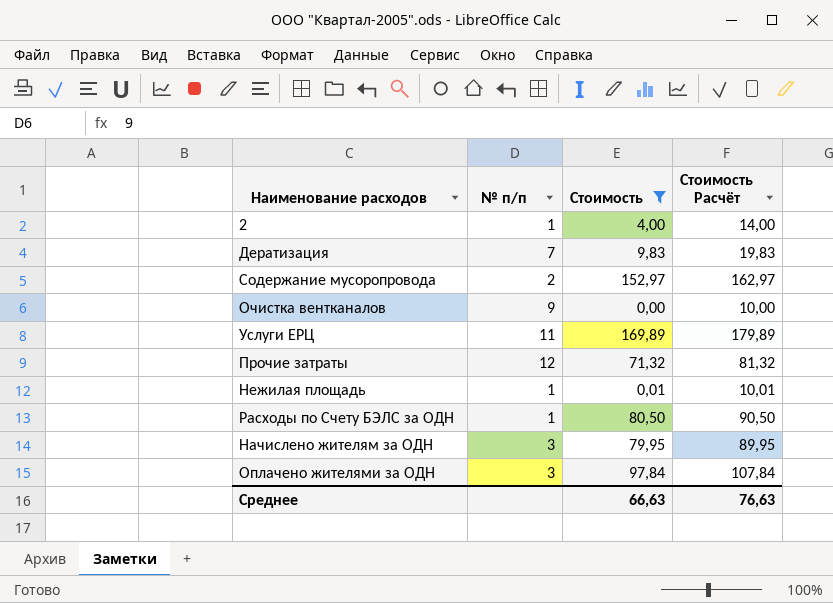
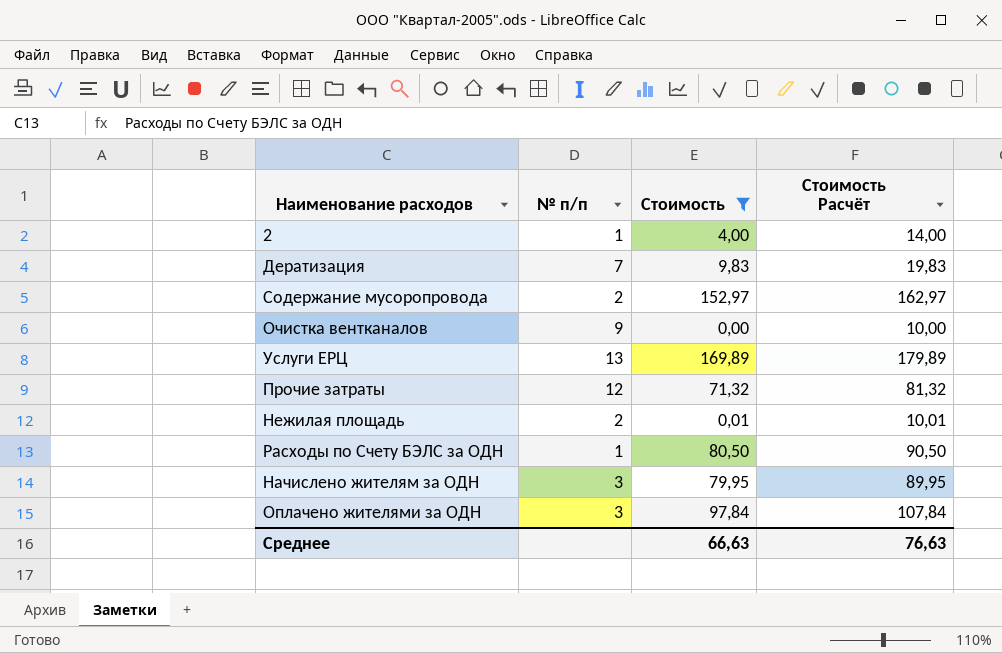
Услуги ЕРЦ | № п/п: 11 -> 13
Нежилая площадь | № п/п: 1 -> 2

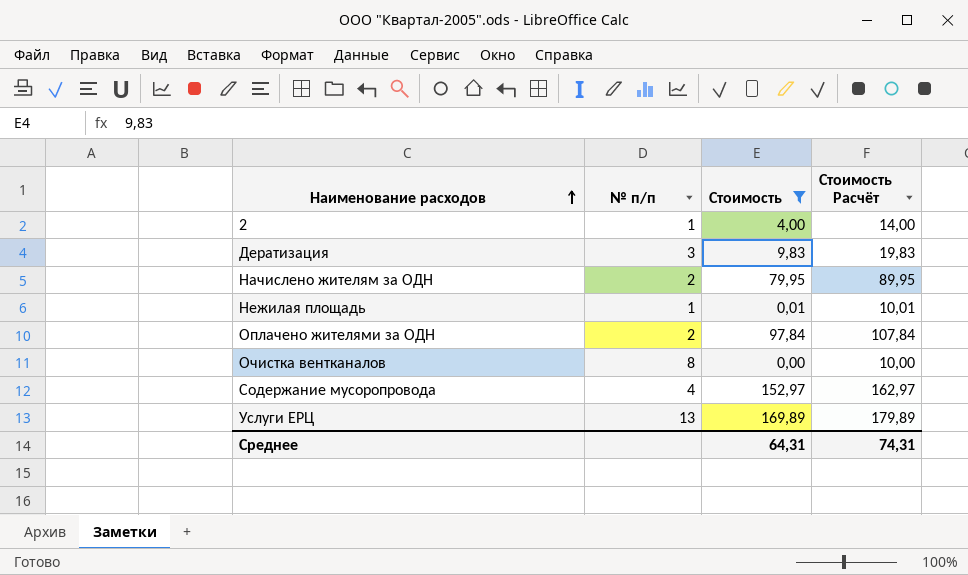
row order: none -> Наименование расходов ascending
row Прочие затраты: 12 | 71,32 | 81,32 -> none
row Расходы по Счету БЭЛС за ОДН: 1 | 80,50 | 90,50 -> none
Дератизация | № п/п: 7 -> 3
Начислено жителям за ОДН | № п/п: 3 -> 2
Нежилая площадь | № п/п: 2 -> 1
Оплачено жителями за ОДН | № п/п: 3 -> 2
Очистка вентканалов | № п/п: 9 -> 8
Содержание мусоропровода | № п/п: 2 -> 4
Среднее | Стоимость: 66,63 -> 64,31
Среднее | Стоимость Расчёт: 76,63 -> 74,31

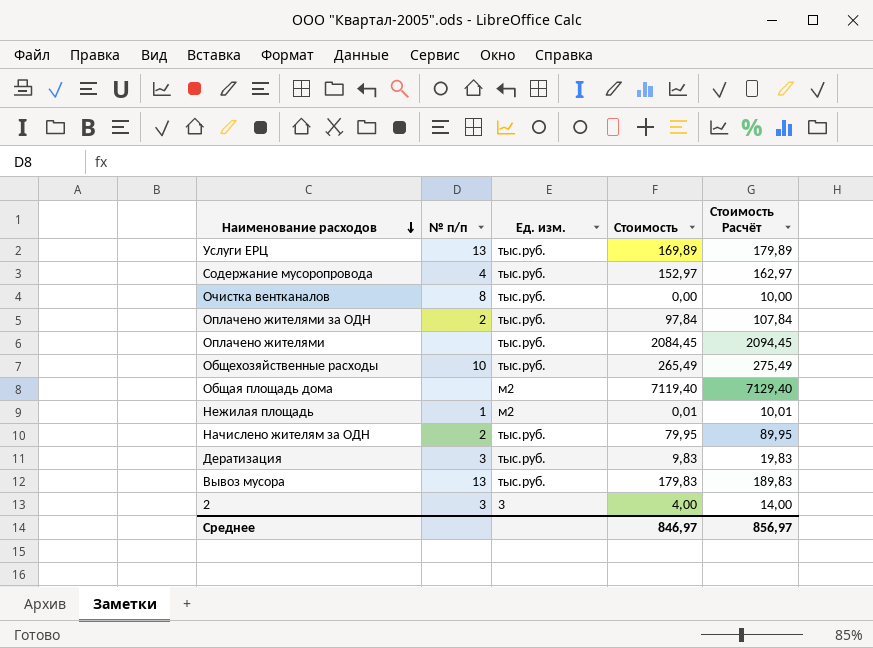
filter: Стоимость <= 169,89 -> none
row order: Наименование расходов ascending -> Наименование расходов descending
column Ед. изм. | position: none -> 3
2 | № п/п: 1 -> 3
Среднее | Стоимость: 64,31 -> 846,97
Среднее | Стоимость Расчёт: 74,31 -> 856,97

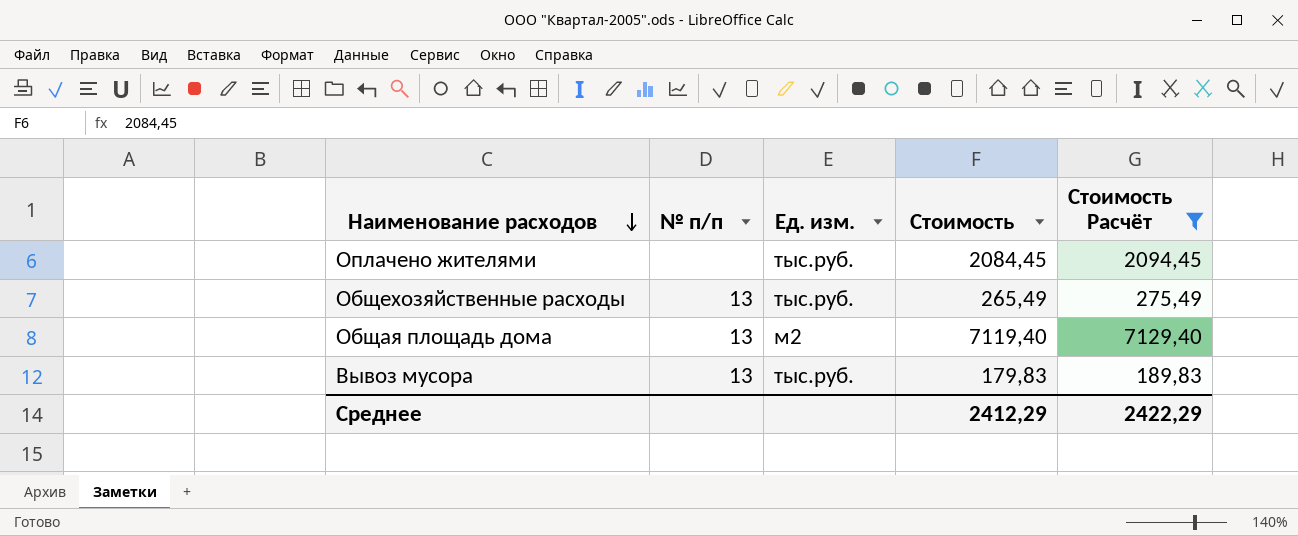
filter: none -> Стоимость Расчёт >= 189,83
Общехозяйственные расходы | № п/п: 10 -> 13
Общая площадь дома | № п/п: none -> 13
Среднее | Стоимость: 846,97 -> 2412,29
Среднее | Стоимость Расчёт: 856,97 -> 2422,29

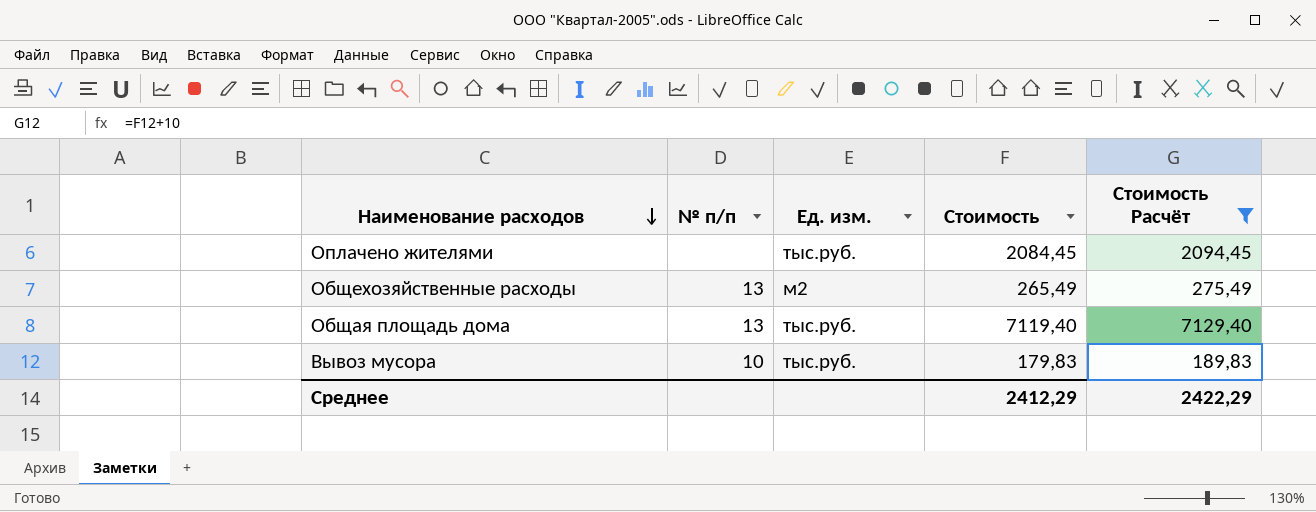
Общехозяйственные расходы | Ед. изм.: тыс.руб. -> м2
Общая площадь дома | Ед. изм.: м2 -> тыс.руб.
Вывоз мусора | № п/п: 13 -> 10

